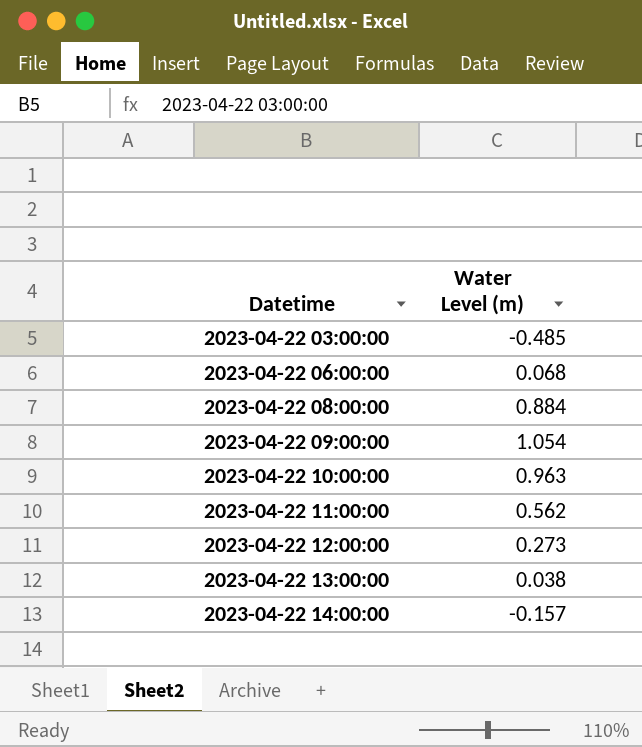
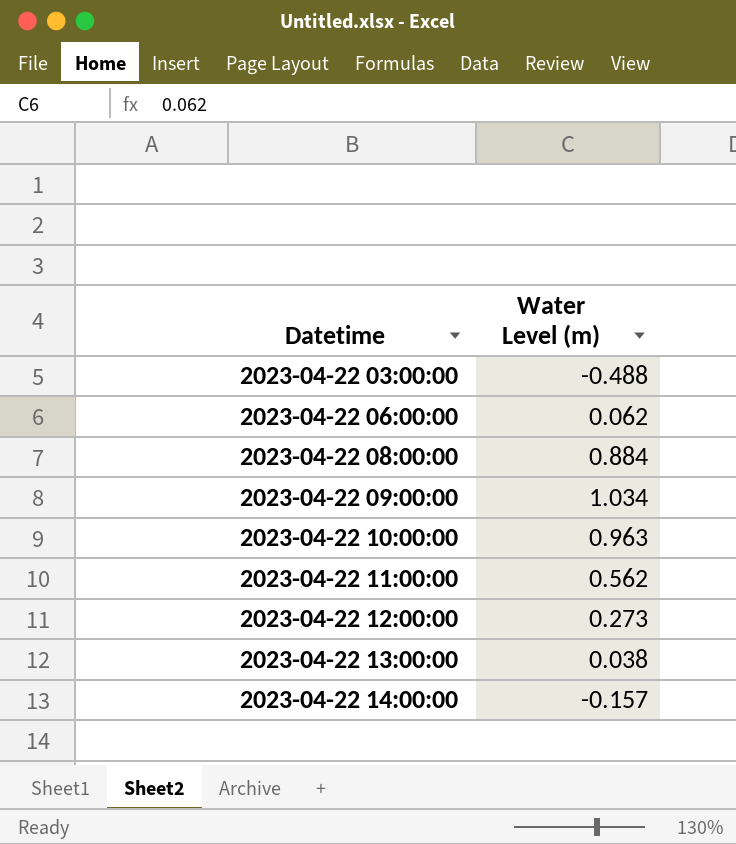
2023-04-22 03:00:00 | Water Level (m): -0.485 -> -0.488
2023-04-22 06:00:00 | Water Level (m): 0.068 -> 0.062
2023-04-22 09:00:00 | Water Level (m): 1.054 -> 1.034

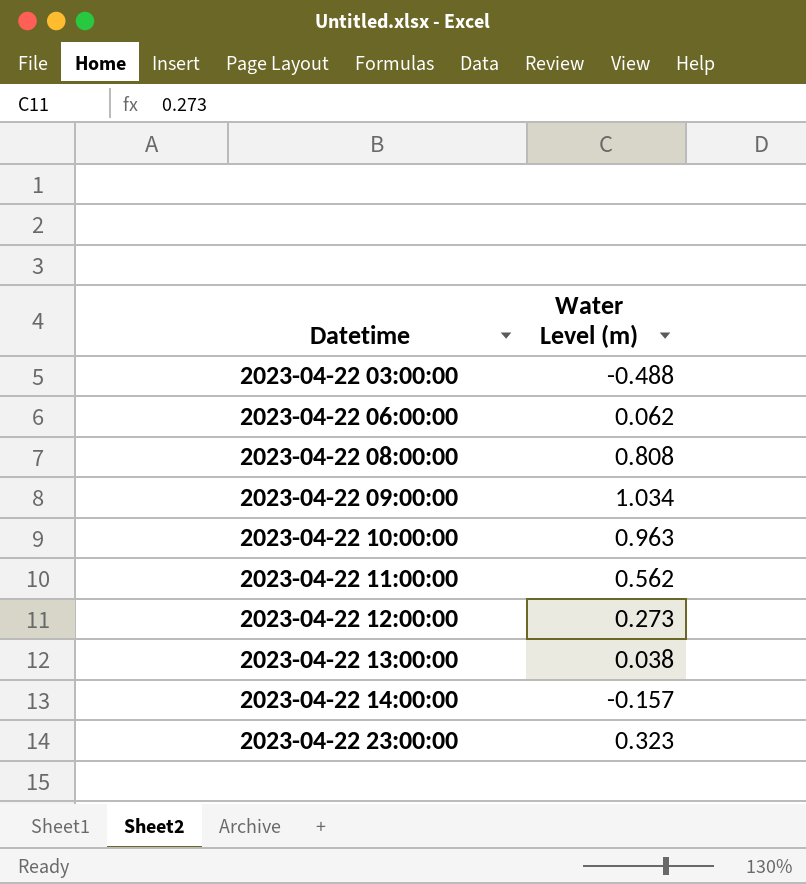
2023-04-22 08:00:00 | Water Level (m): 0.884 -> 0.808
row 2023-04-22 23:00:00: none -> 0.323

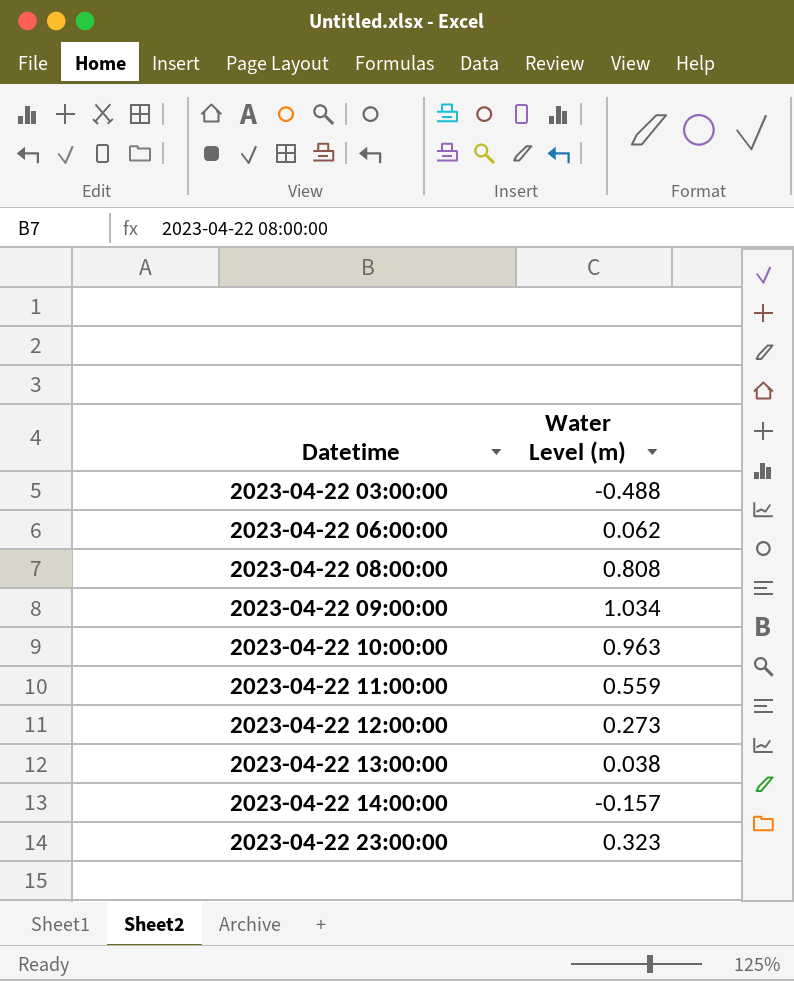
2023-04-22 11:00:00 | Water Level (m): 0.562 -> 0.559

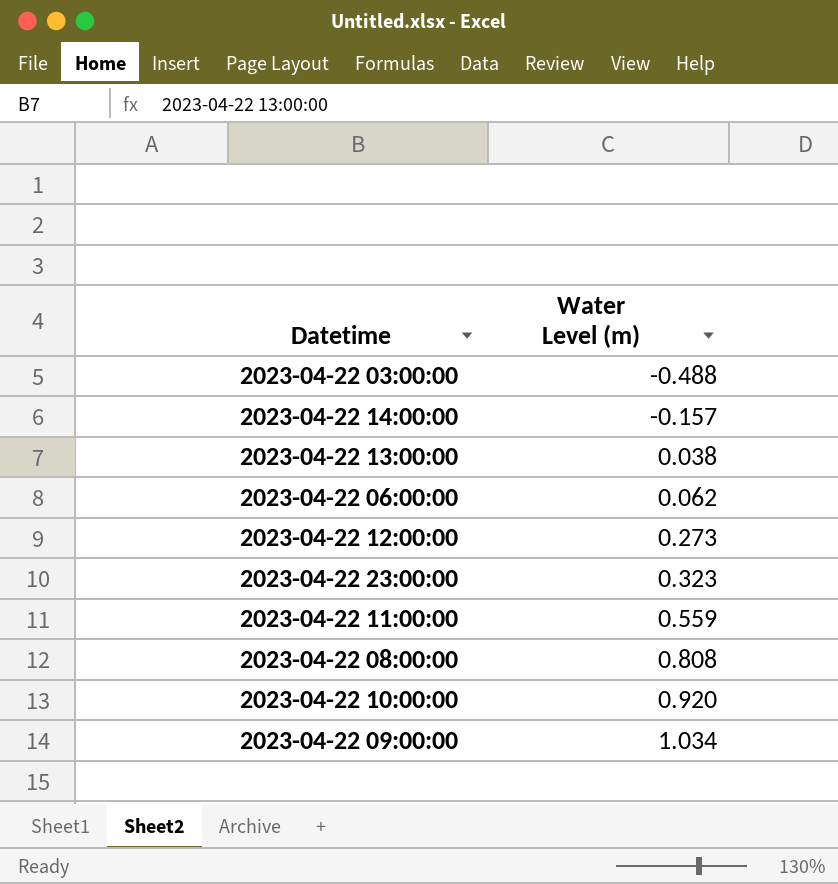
row order: Datetime ascending -> Water Level (m) ascending
2023-04-22 10:00:00 | Water Level (m): 0.963 -> 0.920

